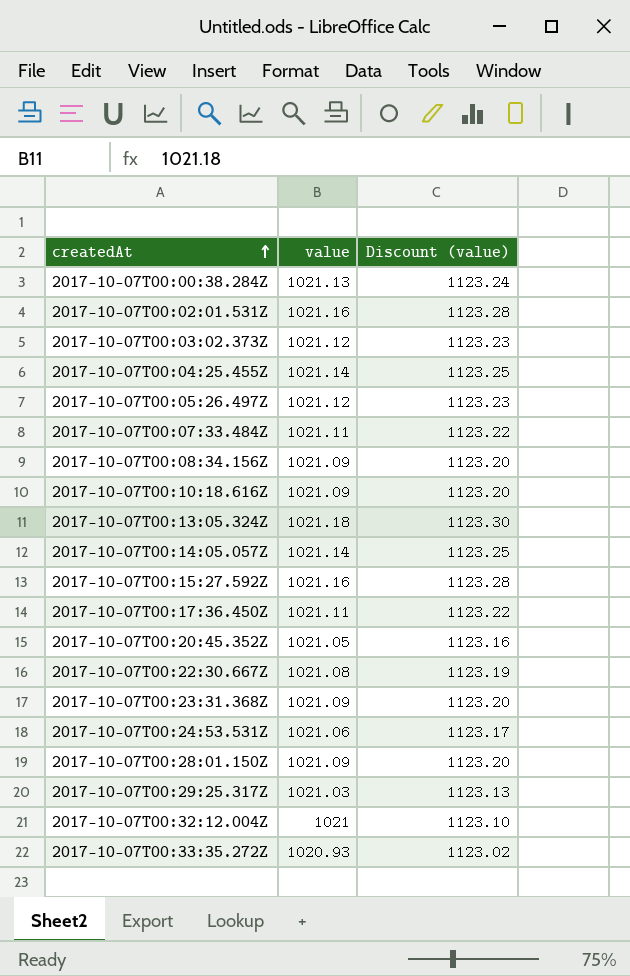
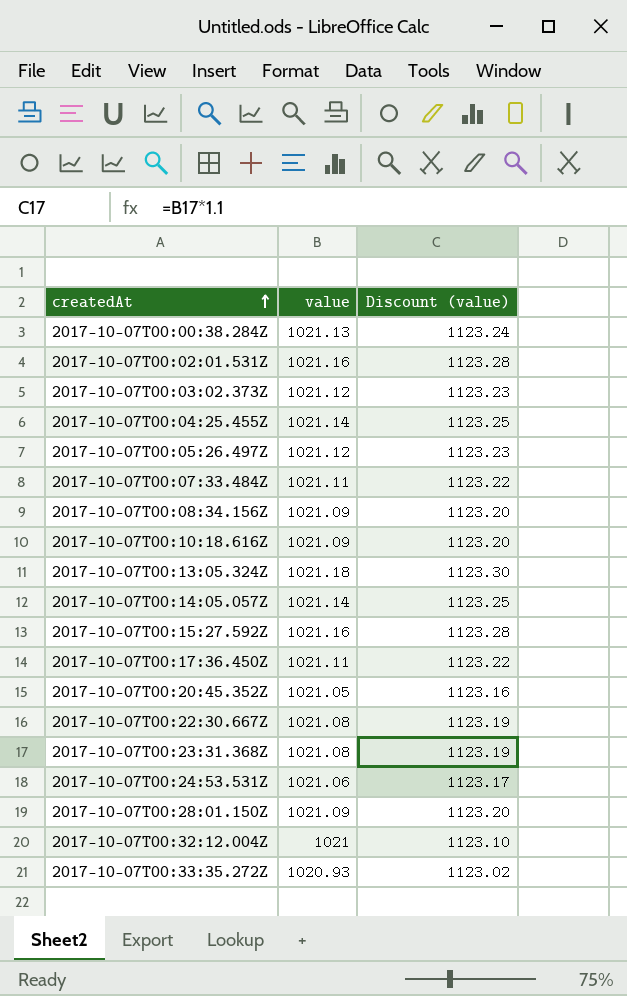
row 2017-10-07T00:29:25.317Z: 1021.03 | 1123.13 -> none
2017-10-07T00:23:31.368Z | value: 1021.09 -> 1021.08
2017-10-07T00:23:31.368Z | Discount (value): 1123.20 -> 1123.19

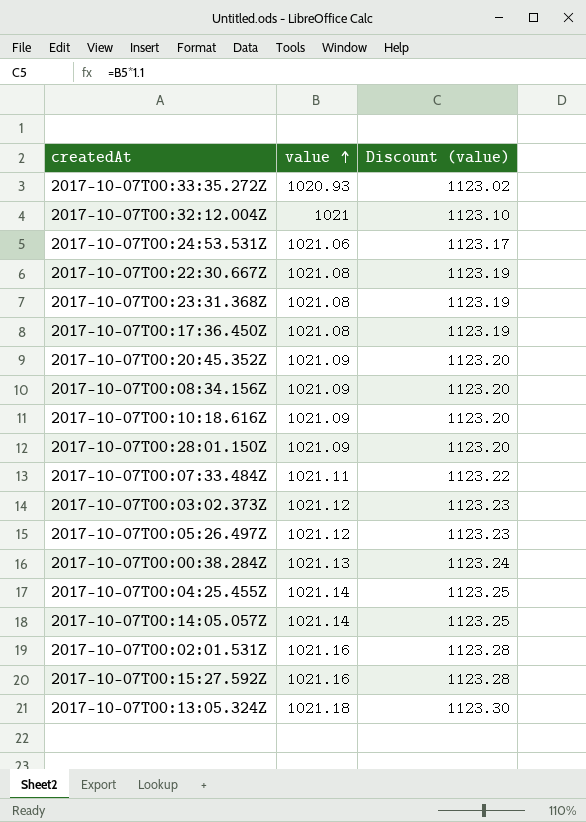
row order: createdAt ascending -> value ascending
2017-10-07T00:17:36.450Z | value: 1021.11 -> 1021.08
2017-10-07T00:17:36.450Z | Discount (value): 1123.22 -> 1123.19
2017-10-07T00:20:45.352Z | value: 1021.05 -> 1021.09
2017-10-07T00:20:45.352Z | Discount (value): 1123.16 -> 1123.20

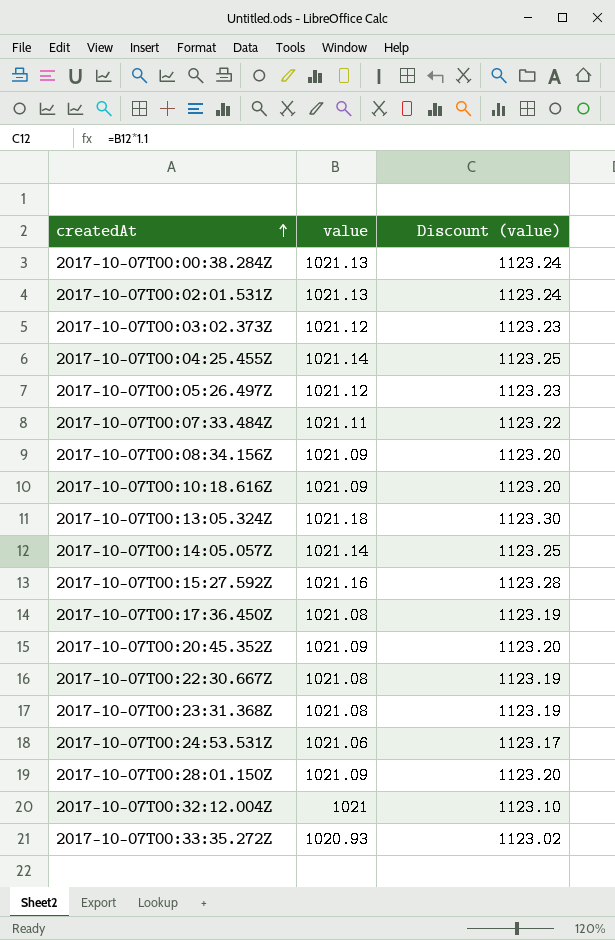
row order: value ascending -> createdAt ascending
2017-10-07T00:02:01.531Z | value: 1021.16 -> 1021.13
2017-10-07T00:02:01.531Z | Discount (value): 1123.28 -> 1123.24

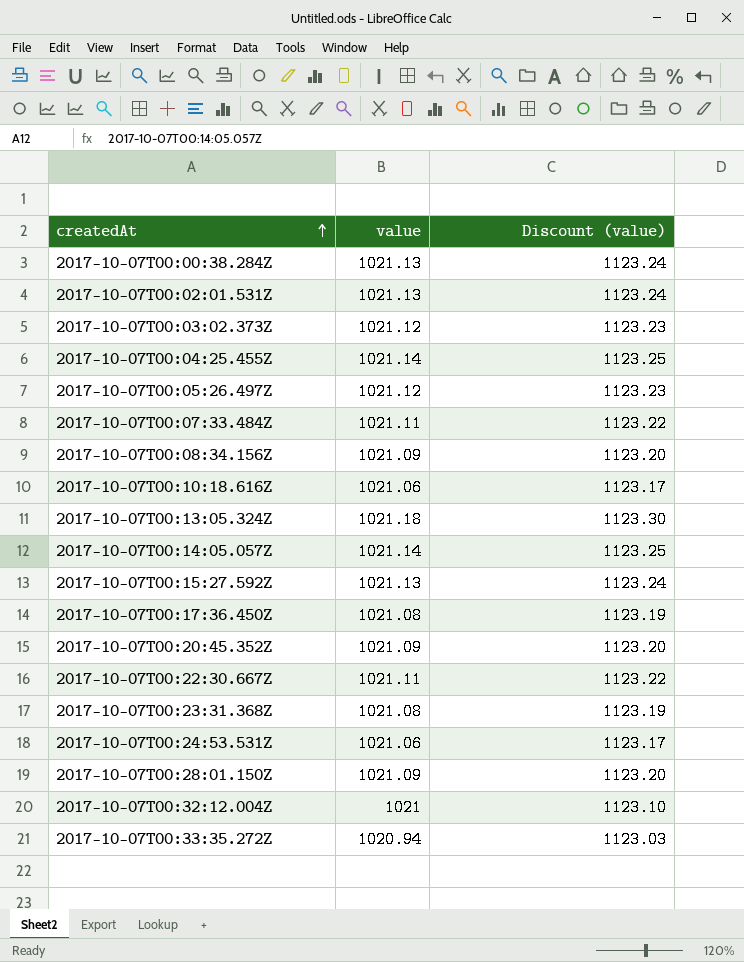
2017-10-07T00:10:18.616Z | value: 1021.09 -> 1021.06
2017-10-07T00:10:18.616Z | Discount (value): 1123.20 -> 1123.17
2017-10-07T00:15:27.592Z | value: 1021.16 -> 1021.13
2017-10-07T00:15:27.592Z | Discount (value): 1123.28 -> 1123.24
2017-10-07T00:22:30.667Z | value: 1021.08 -> 1021.11
2017-10-07T00:22:30.667Z | Discount (value): 1123.19 -> 1123.22
2017-10-07T00:33:35.272Z | value: 1020.93 -> 1020.94
2017-10-07T00:33:35.272Z | Discount (value): 1123.02 -> 1123.03

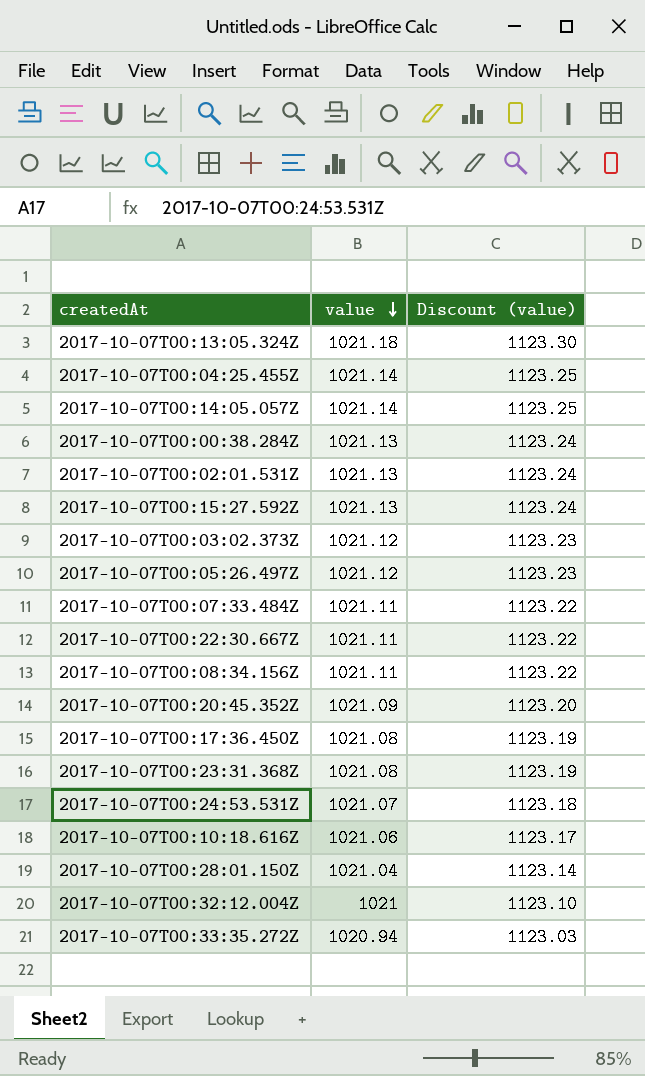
row order: createdAt ascending -> value descending
2017-10-07T00:08:34.156Z | value: 1021.09 -> 1021.11
2017-10-07T00:08:34.156Z | Discount (value): 1123.20 -> 1123.22
2017-10-07T00:24:53.531Z | value: 1021.06 -> 1021.07
2017-10-07T00:24:53.531Z | Discount (value): 1123.17 -> 1123.18
2017-10-07T00:28:01.150Z | value: 1021.09 -> 1021.04
2017-10-07T00:28:01.150Z | Discount (value): 1123.20 -> 1123.14

